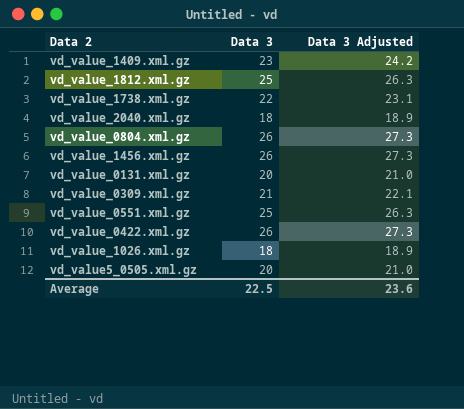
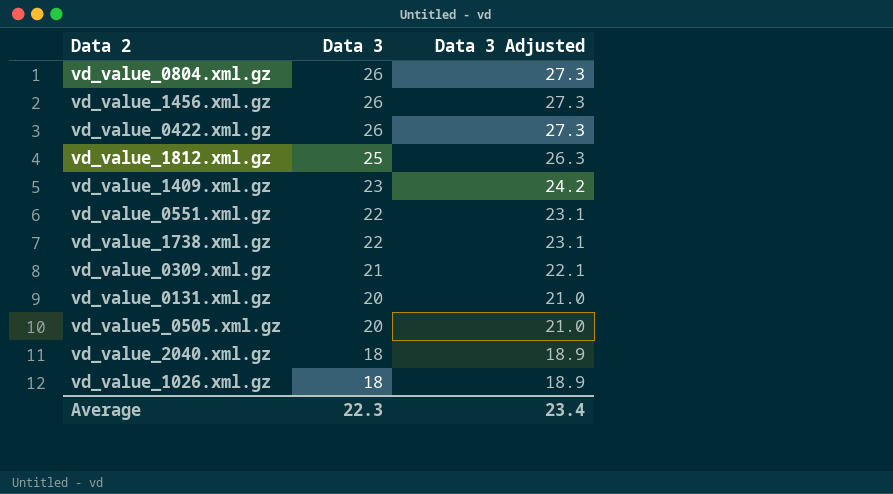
row order: none -> Data 3 descending
vd_value_0551.xml.gz | Data 3: 25 -> 22
vd_value_0551.xml.gz | Data 3 Adjusted: 26.3 -> 23.1
Average | Data 3: 22.5 -> 22.3
Average | Data 3 Adjusted: 23.6 -> 23.4

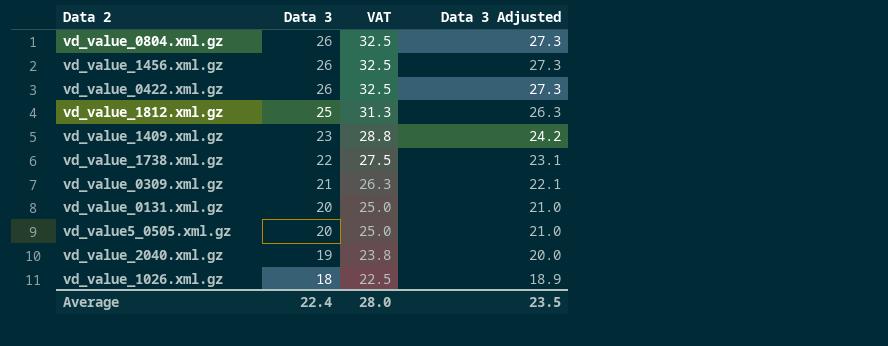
column VAT | formula: none -> [Data 3] * 1.25
row vd_value_0551.xml.gz: 22 | 23.1 -> none
vd_value_2040.xml.gz | Data 3: 18 -> 19
vd_value_2040.xml.gz | Data 3 Adjusted: 18.9 -> 20.0
Average | Data 3: 22.3 -> 22.4
Average | Data 3 Adjusted: 23.4 -> 23.5

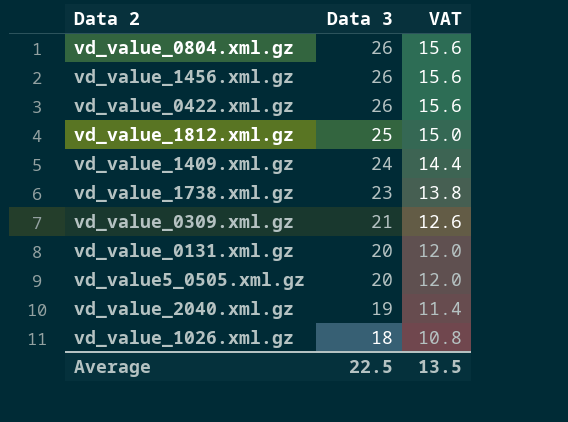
column Data 3 Adjusted | formula: [Data 3] * 1.05 -> none
column VAT | formula: [Data 3] * 1.25 -> [Data 3] * 0.6
vd_value_1409.xml.gz | Data 3: 23 -> 24
vd_value_1738.xml.gz | Data 3: 22 -> 23
Average | Data 3: 22.4 -> 22.5
Average | VAT: 28.0 -> 13.5

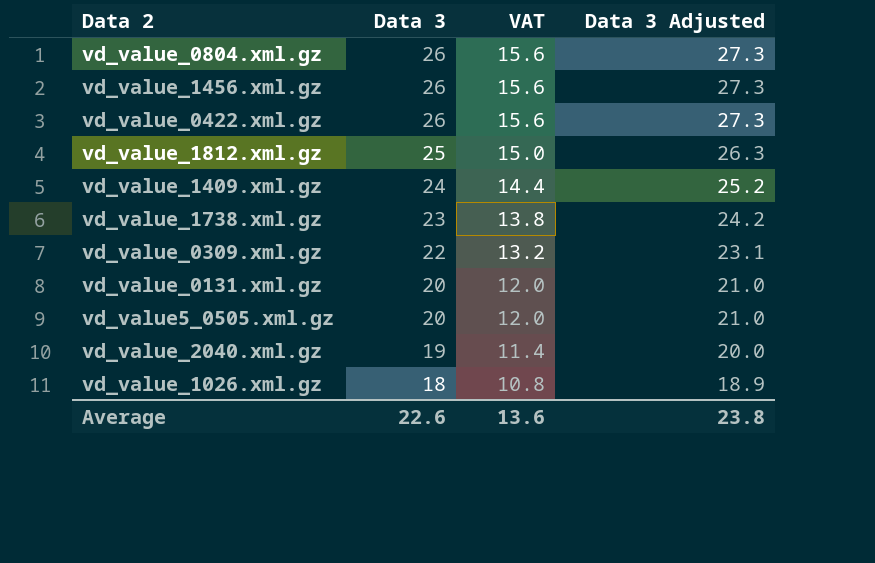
column Data 3 Adjusted | formula: none -> [Data 3] * 1.05
vd_value_0309.xml.gz | Data 3: 21 -> 22
vd_value_0309.xml.gz | VAT: 12.6 -> 13.2
Average | Data 3: 22.5 -> 22.6
Average | VAT: 13.5 -> 13.6

